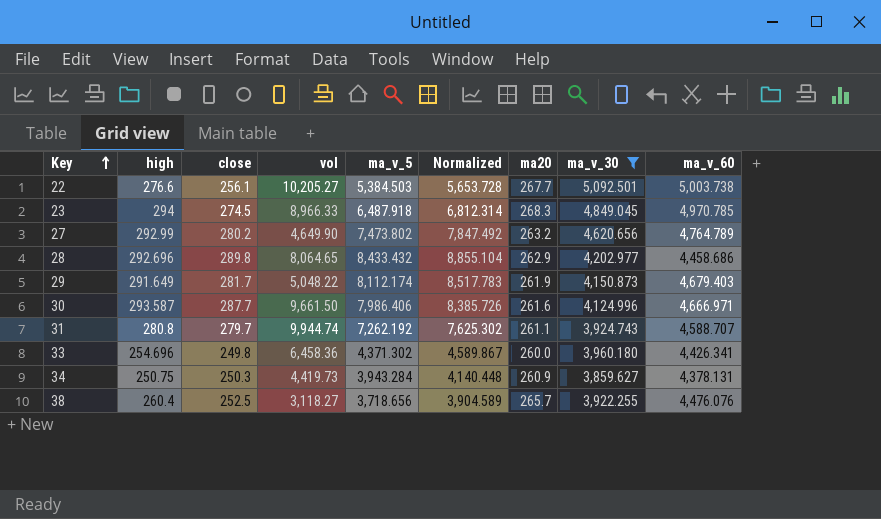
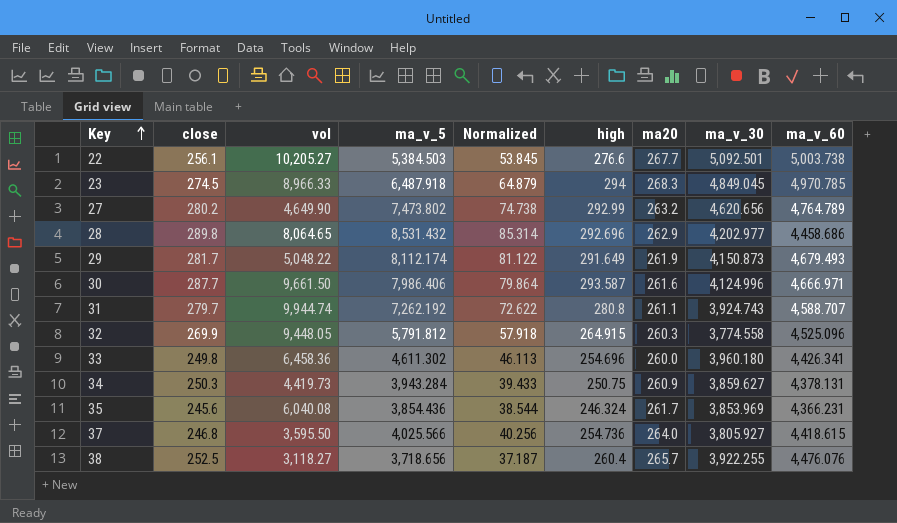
filter: ma_v_30 >= 3,859.627 -> none
column Normalized | formula: [ma_v_5] * 1.05 -> [ma_v_5] * 0.01
column high | position: 2 -> 6
28 | ma_v_5: 8,433.432 -> 8,531.432
29 | ma_v_60: 4,679.403 -> 4,679.493
33 | ma_v_5: 4,371.302 -> 4,611.302

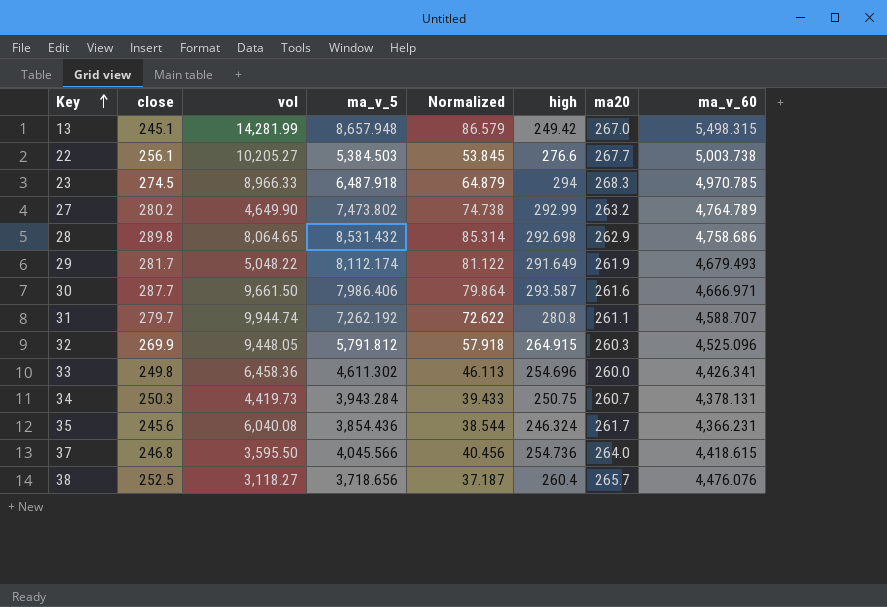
column ma_v_30 | position: 8 -> none
row 13: none -> 245.1 | 14,281.99 | 8,657.948 | 86.579 | 249.42 | 267.0 | 5,498.315
28 | high: 292.696 -> 292.698
28 | ma_v_60: 4,458.686 -> 4,758.686
34 | ma20: 260.9 -> 260.7
37 | ma_v_5: 4,025.566 -> 4,045.566
37 | Normalized: 40.256 -> 40.456

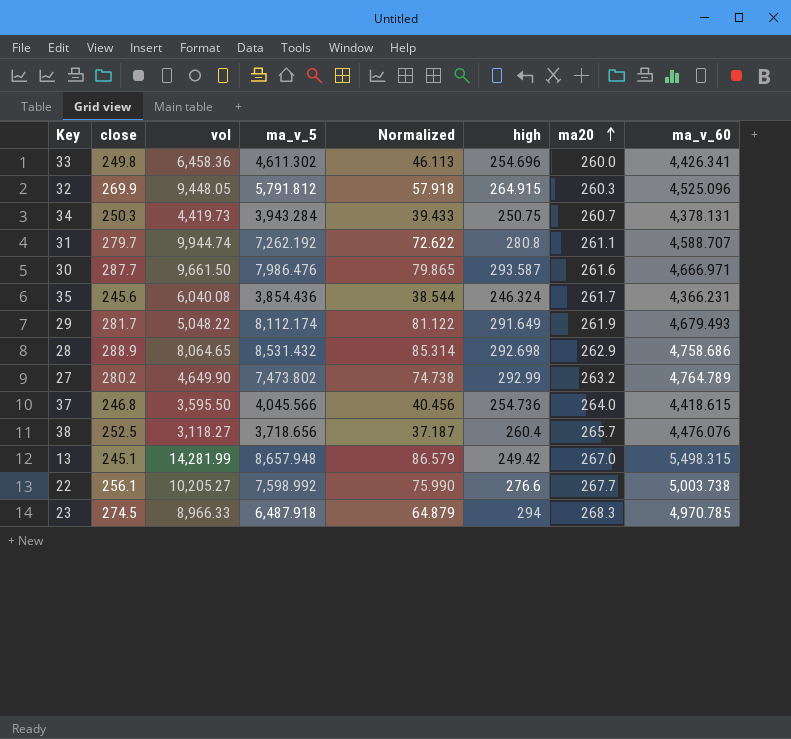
row order: Key ascending -> ma20 ascending
30 | ma_v_5: 7,986.406 -> 7,986.476
30 | Normalized: 79.864 -> 79.865
28 | close: 289.8 -> 288.9
22 | ma_v_5: 5,384.503 -> 7,598.992
22 | Normalized: 53.845 -> 75.990

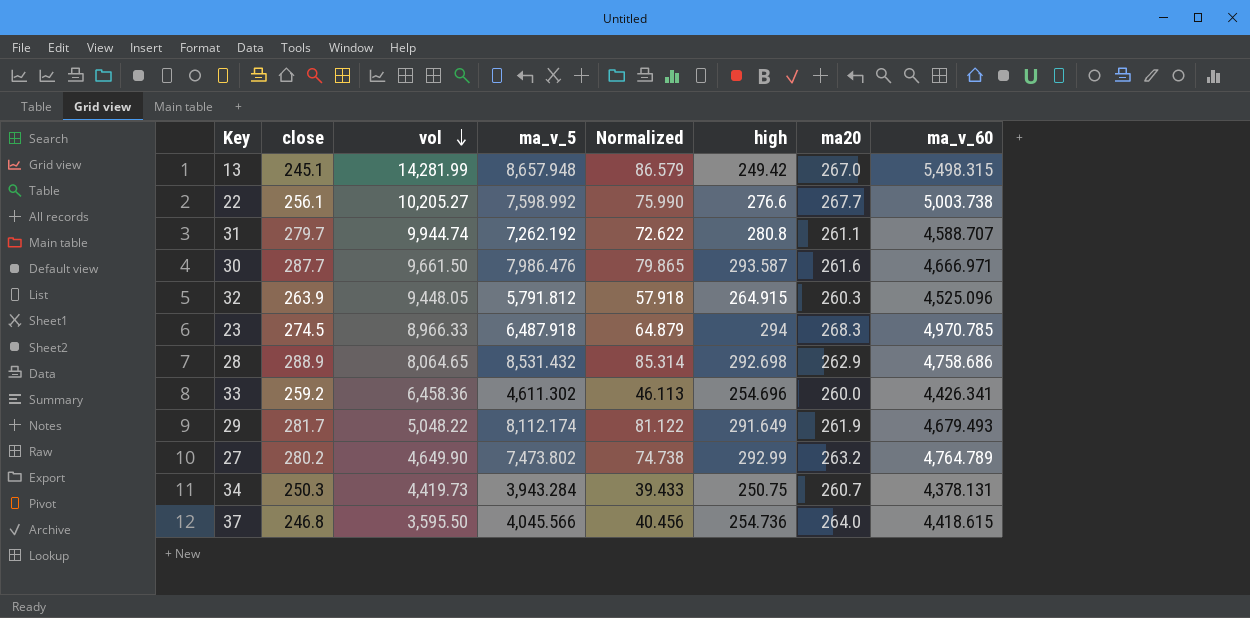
row order: ma20 ascending -> vol descending
row 35: 245.6 | 6,040.08 | 3,854.436 | 38.544 | 246.324 | 261.7 | 4,366.231 -> none
row 38: 252.5 | 3,118.27 | 3,718.656 | 37.187 | 260.4 | 265.7 | 4,476.076 -> none
32 | close: 269.9 -> 263.9
33 | close: 249.8 -> 259.2

